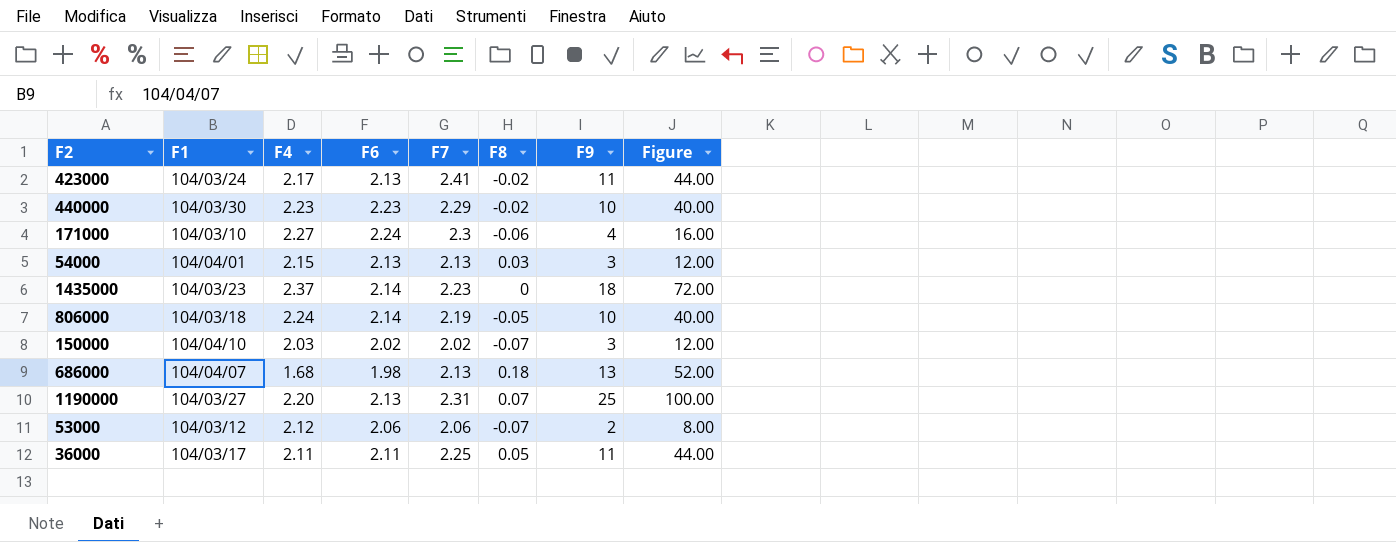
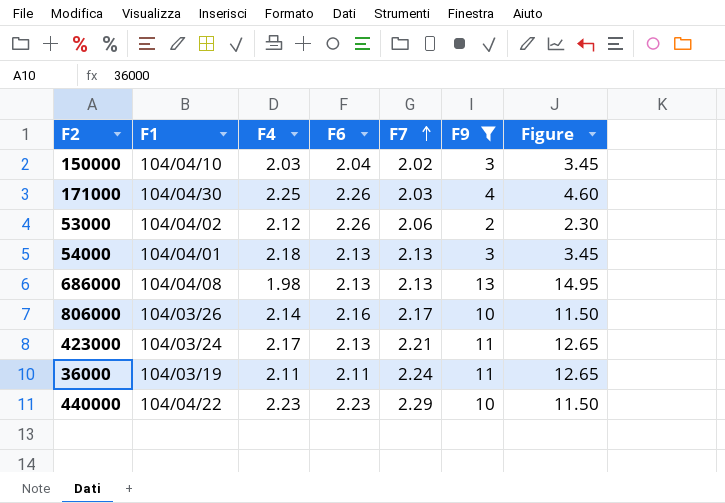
filter: none -> F9 <= 13
row order: none -> F7 ascending
column F8 | position: 6 -> none
column Figure | formula: [F9] * 4 -> [F9] * 1.15
150000 | F6: 2.02 -> 2.04
171000 | F1: 104/03/10 -> 104/04/30
171000 | F4: 2.27 -> 2.25
171000 | F6: 2.24 -> 2.26
171000 | F7: 2.3 -> 2.03
53000 | F1: 104/03/12 -> 104/04/02
53000 | F6: 2.06 -> 2.26
54000 | F4: 2.15 -> 2.18
686000 | F1: 104/04/07 -> 104/04/08
686000 | F4: 1.68 -> 1.98
686000 | F6: 1.98 -> 2.13
806000 | F1: 104/03/18 -> 104/03/26
806000 | F4: 2.24 -> 2.14
806000 | F6: 2.14 -> 2.16
806000 | F7: 2.19 -> 2.17
423000 | F7: 2.41 -> 2.21
36000 | F1: 104/03/17 -> 104/03/19
36000 | F7: 2.25 -> 2.24
440000 | F1: 104/03/30 -> 104/04/22

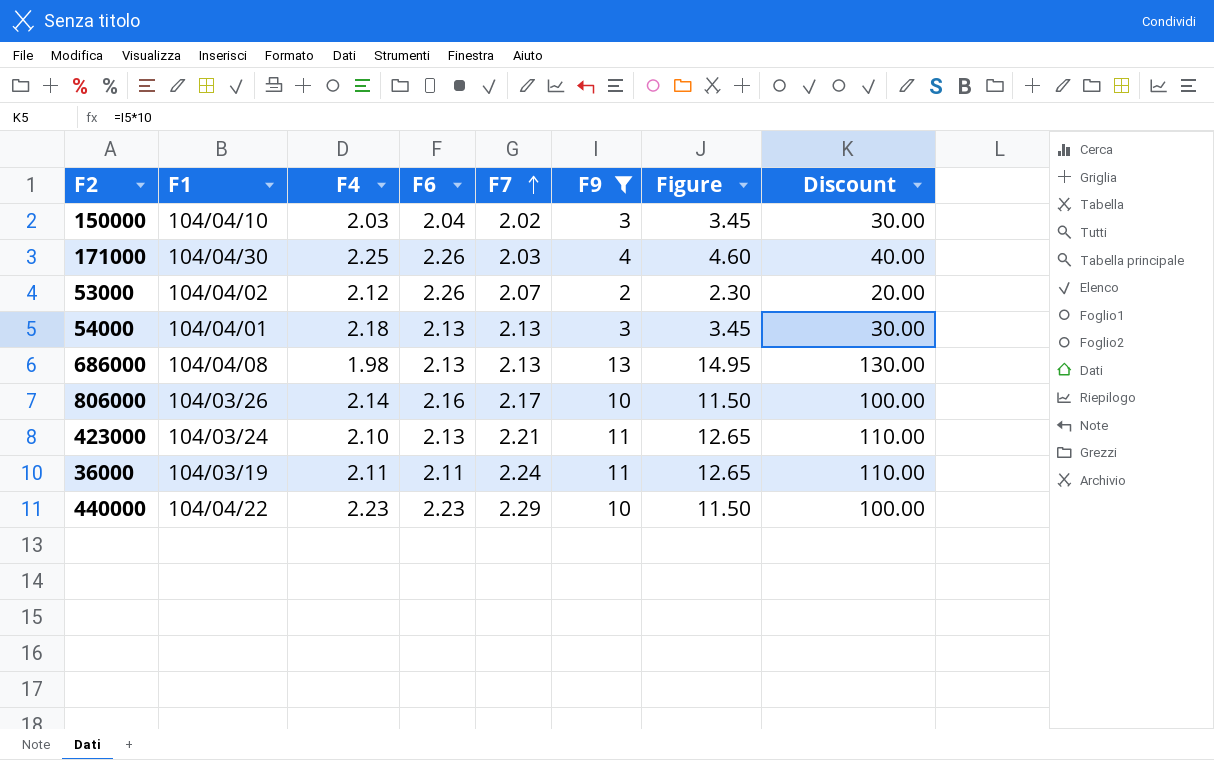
column Discount | formula: none -> [F9] * 10
53000 | F7: 2.06 -> 2.07
423000 | F4: 2.17 -> 2.10

